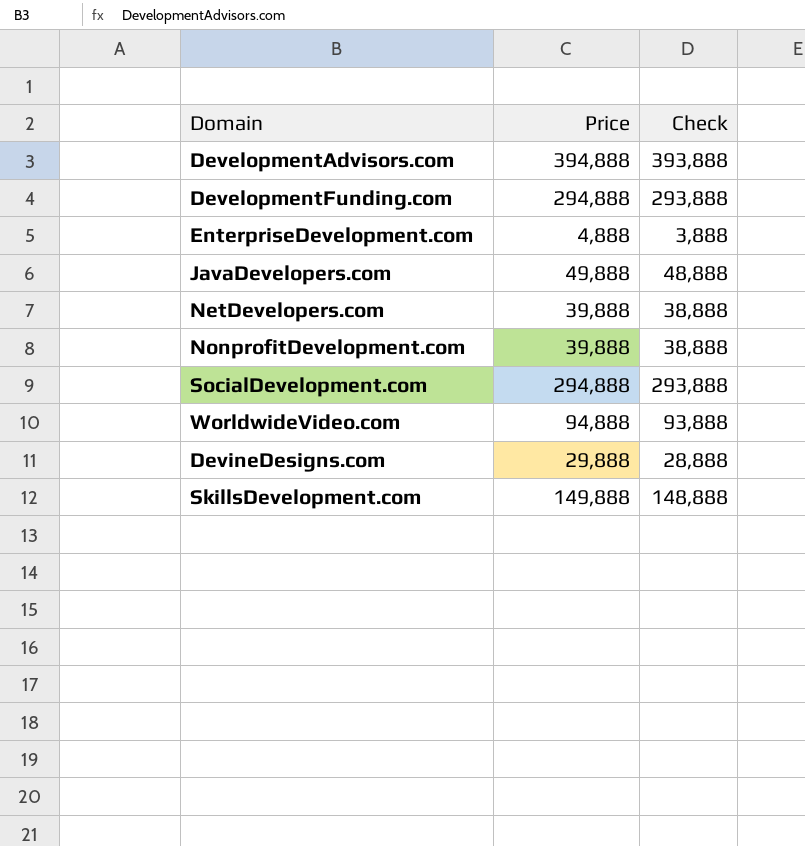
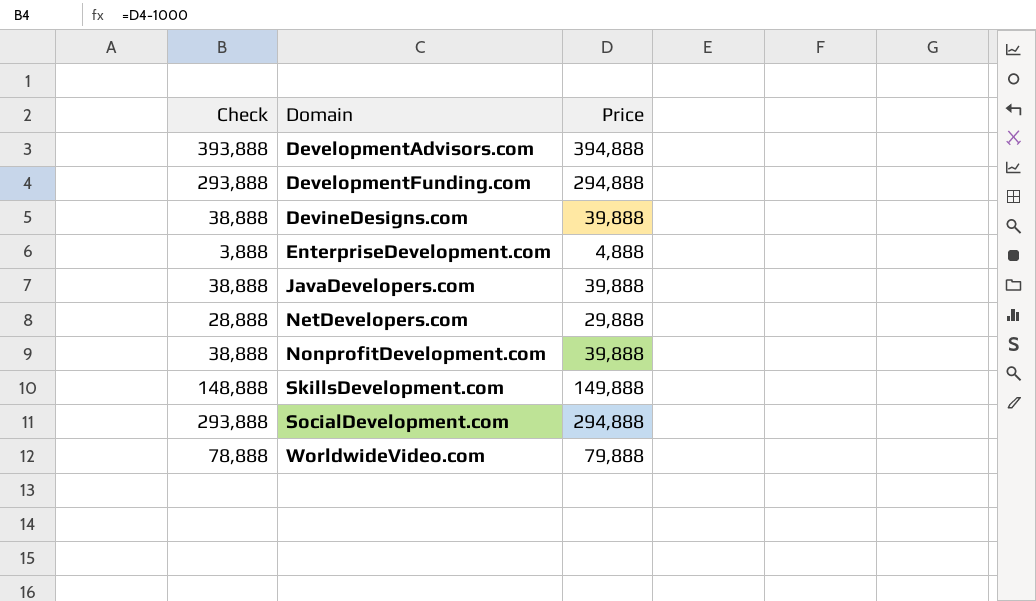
row order: none -> Domain ascending
column Check | position: 3 -> 1
DevineDesigns.com | Check: 28,888 -> 38,888
DevineDesigns.com | Price: 29,888 -> 39,888
JavaDevelopers.com | Check: 48,888 -> 38,888
JavaDevelopers.com | Price: 49,888 -> 39,888
NetDevelopers.com | Check: 38,888 -> 28,888
NetDevelopers.com | Price: 39,888 -> 29,888
WorldwideVideo.com | Check: 93,888 -> 78,888
WorldwideVideo.com | Price: 94,888 -> 79,888

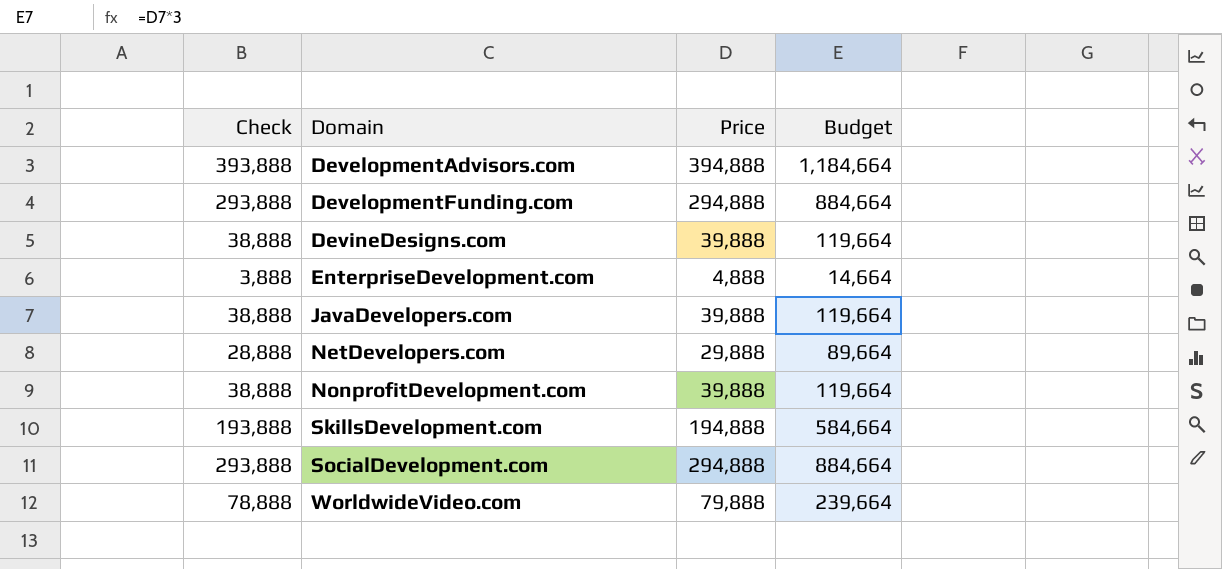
column Budget | formula: none -> [Price] * 3
SkillsDevelopment.com | Check: 148,888 -> 193,888
SkillsDevelopment.com | Price: 149,888 -> 194,888

